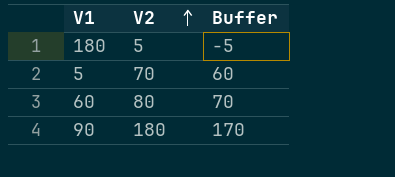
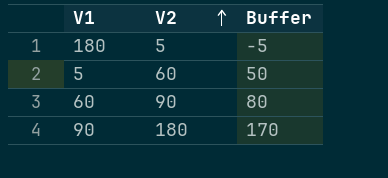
5 | V2: 70 -> 60
5 | Buffer: 60 -> 50
60 | V2: 80 -> 90
60 | Buffer: 70 -> 80

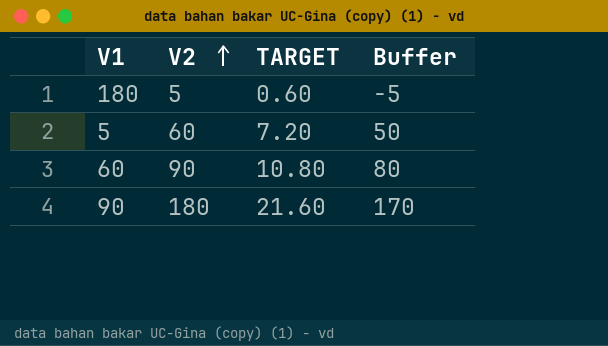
column TARGET | formula: none -> [V2] * 0.12

